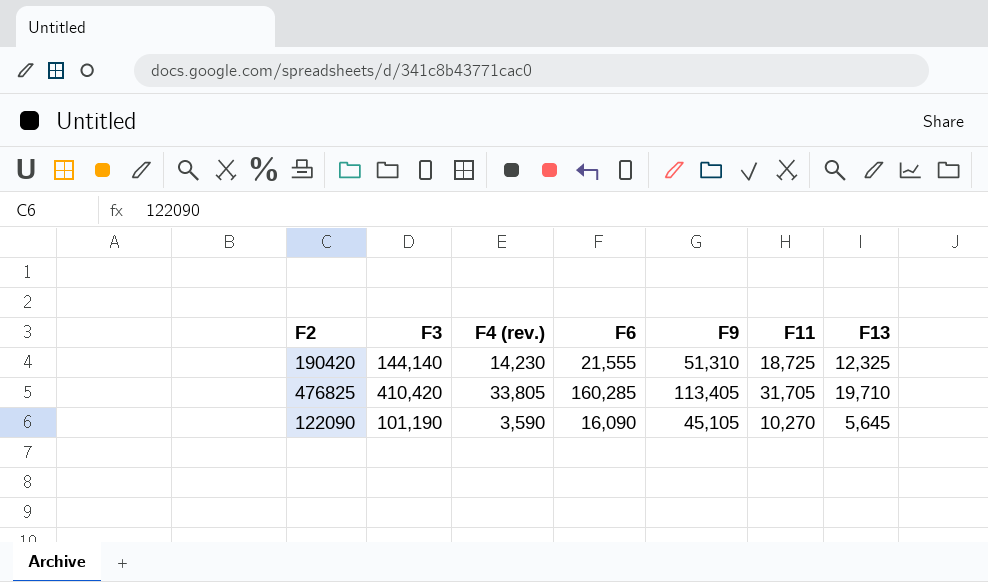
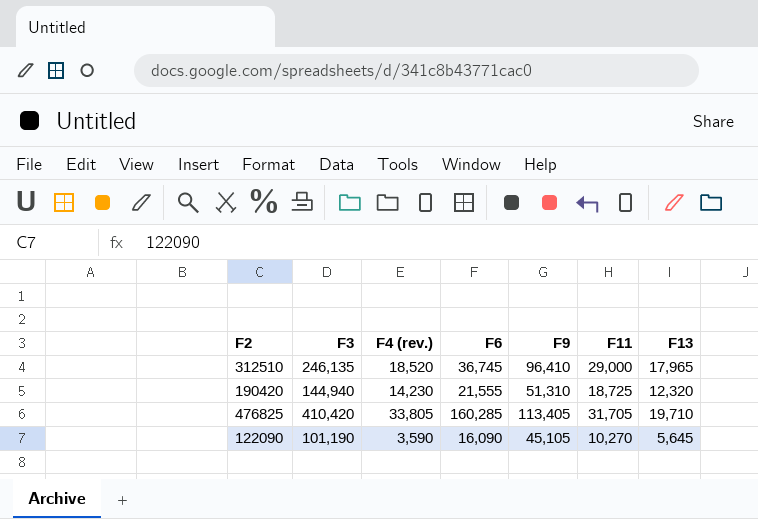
row 312510: none -> 246,135 | 18,520 | 36,745 | 96,410 | 29,000 | 17,965
190420 | F3: 144,140 -> 144,940
190420 | F13: 12,325 -> 12,320

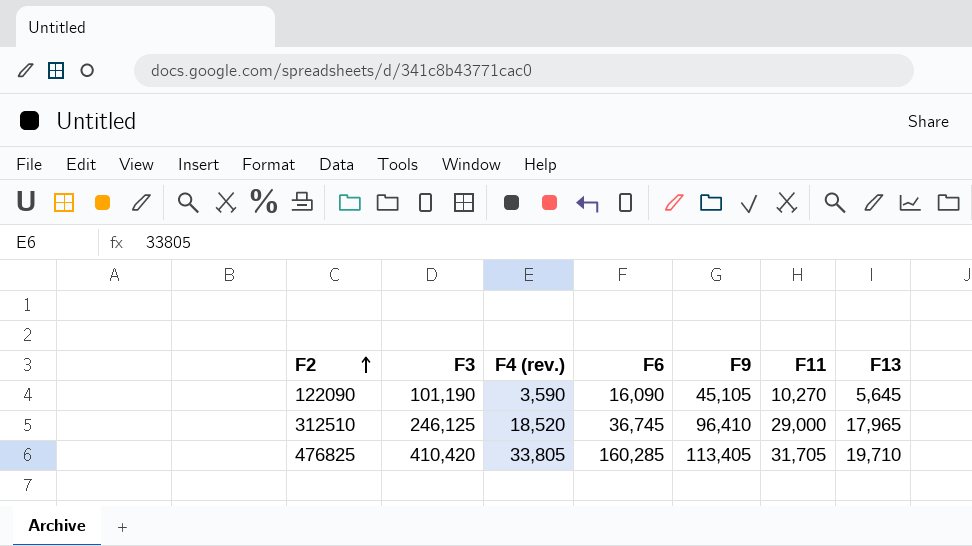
row order: none -> F2 ascending
row 190420: 144,940 | 14,230 | 21,555 | 51,310 | 18,725 | 12,320 -> none
312510 | F3: 246,135 -> 246,125

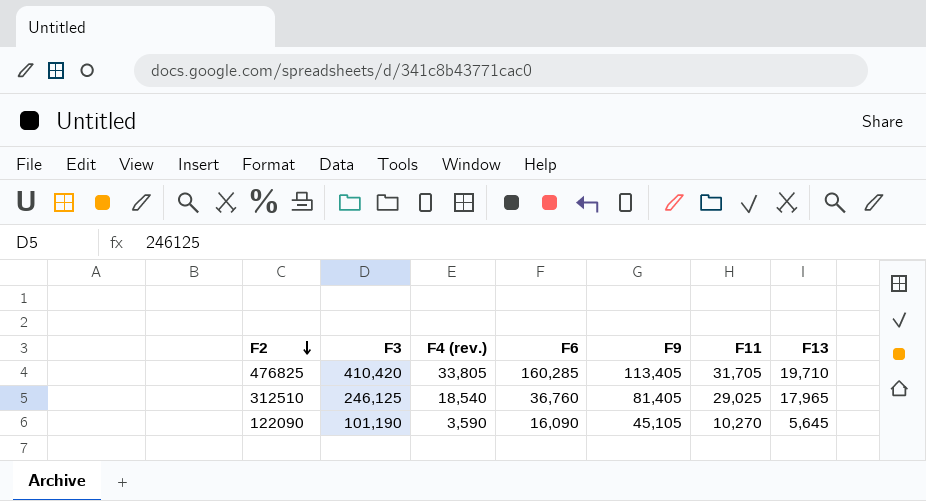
row order: F2 ascending -> F2 descending
312510 | F4 (rev.): 18,520 -> 18,540
312510 | F6: 36,745 -> 36,760
312510 | F9: 96,410 -> 81,405
312510 | F11: 29,000 -> 29,025

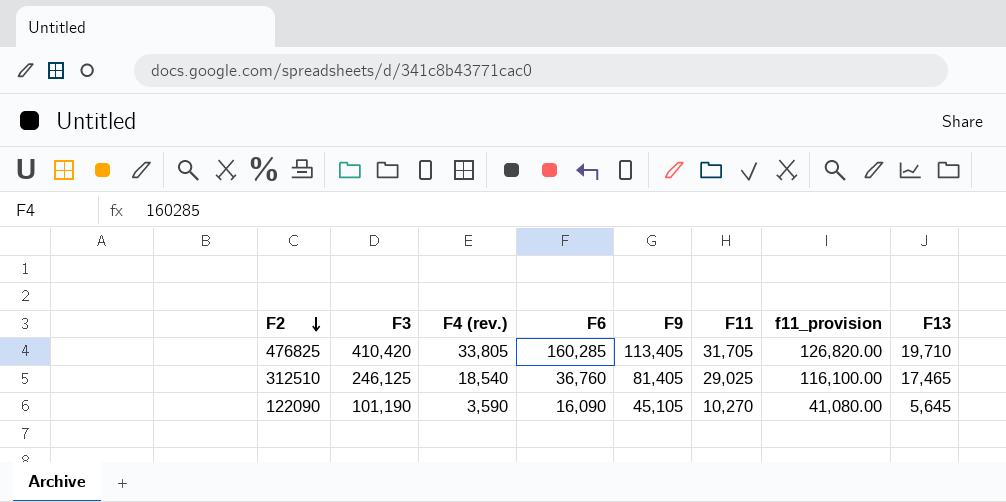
column f11_provision | formula: none -> [F11] * 4
312510 | F13: 17,965 -> 17,465

